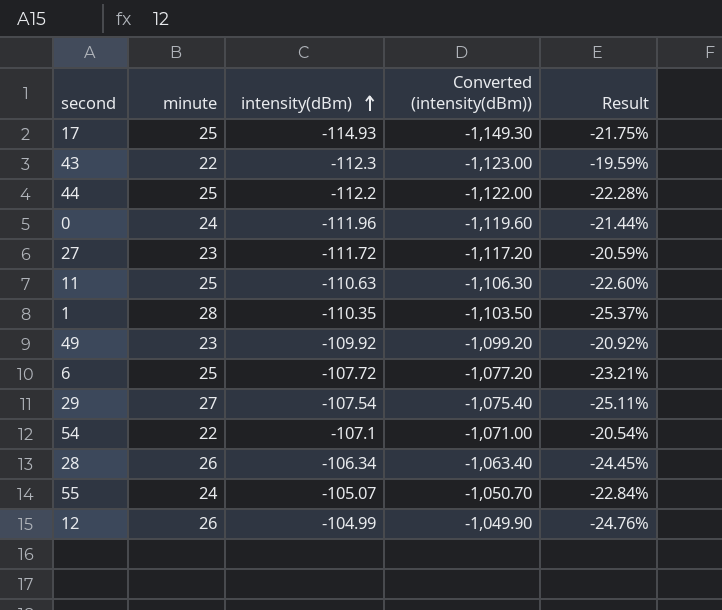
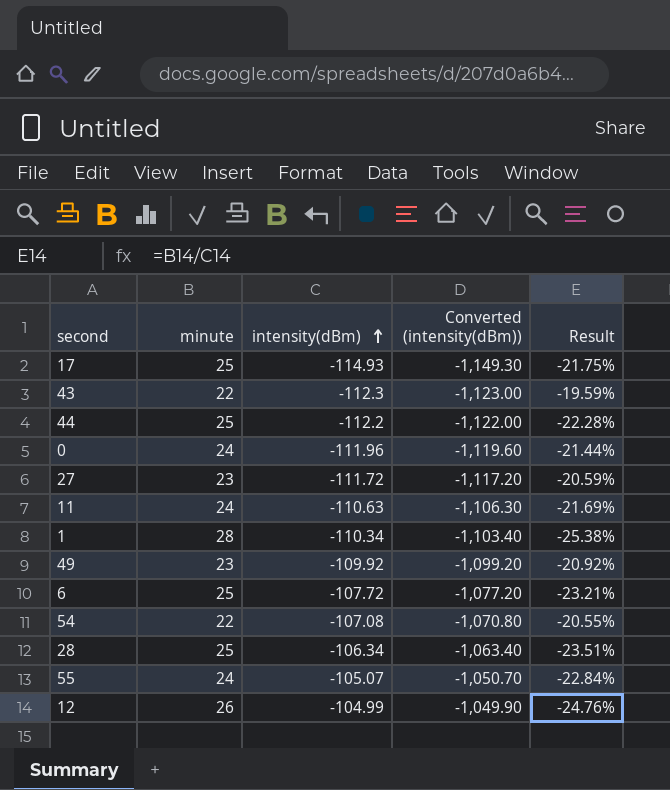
row 29: 27 | -107.54 | -1,075.40 | -25.11% -> none
11 | minute: 25 -> 24
11 | Result: -22.60% -> -21.69%
1 | intensity(dBm): -110.35 -> -110.34
1 | Converted (intensity(dBm)): -1,103.50 -> -1,103.40
1 | Result: -25.37% -> -25.38%
54 | intensity(dBm): -107.1 -> -107.08
54 | Converted (intensity(dBm)): -1,071.00 -> -1,070.80
54 | Result: -20.54% -> -20.55%
28 | minute: 26 -> 25
28 | Result: -24.45% -> -23.51%

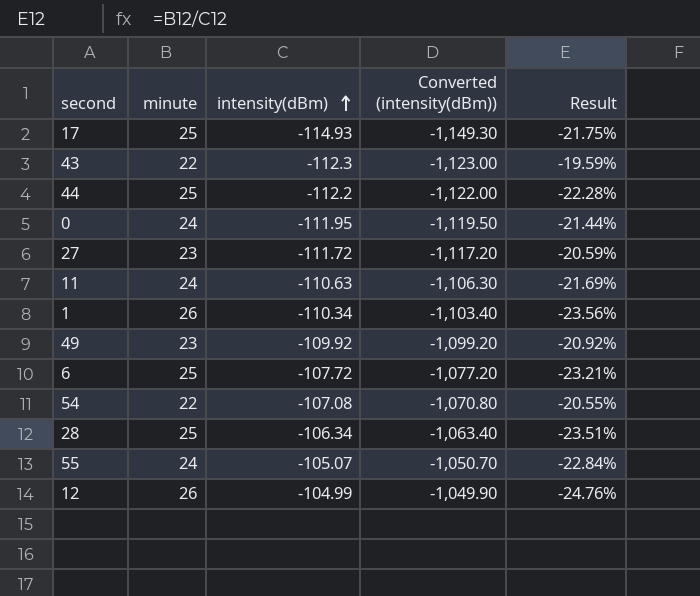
0 | intensity(dBm): -111.96 -> -111.95
0 | Converted (intensity(dBm)): -1,119.60 -> -1,119.50
1 | minute: 28 -> 26
1 | Result: -25.38% -> -23.56%

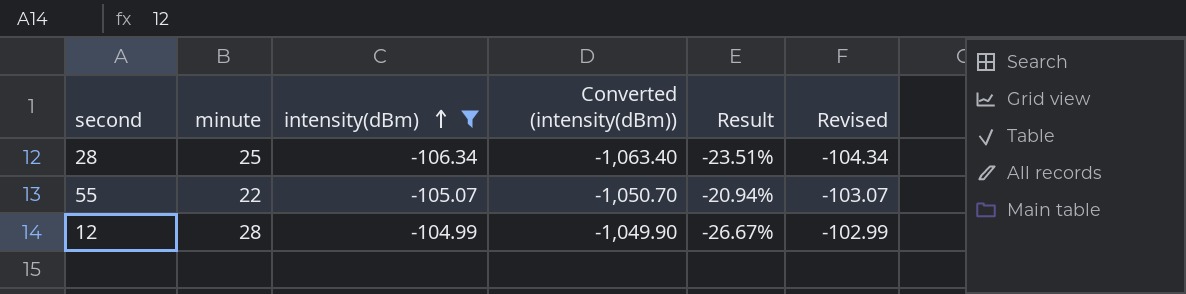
filter: none -> intensity(dBm) >= -106.34
column Revised | formula: none -> [intensity(dBm)] + 2
55 | minute: 24 -> 22
55 | Result: -22.84% -> -20.94%
12 | minute: 26 -> 28
12 | Result: -24.76% -> -26.67%

